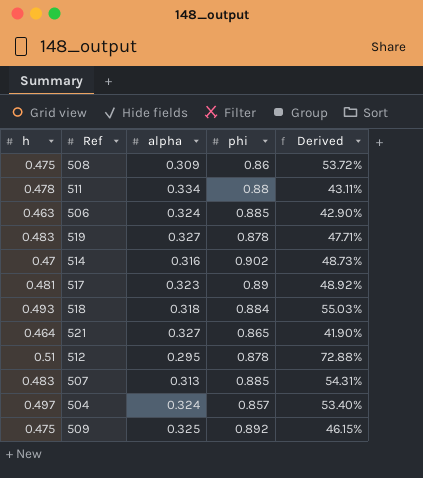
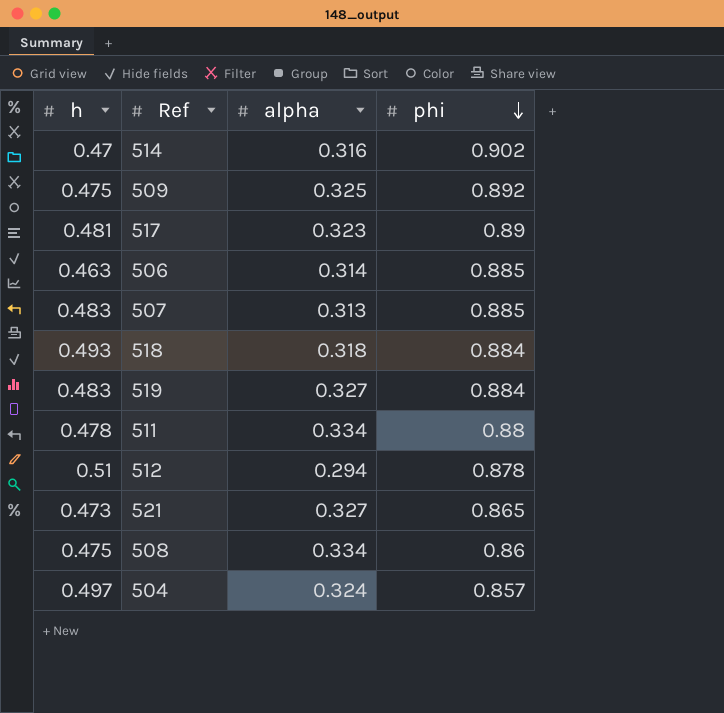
row order: none -> phi descending
column Derived | formula: ([h] - [alpha]) / [alpha] -> none
506 | alpha: 0.324 -> 0.314
519 | phi: 0.878 -> 0.884
512 | alpha: 0.295 -> 0.294
521 | h: 0.464 -> 0.473
508 | alpha: 0.309 -> 0.334

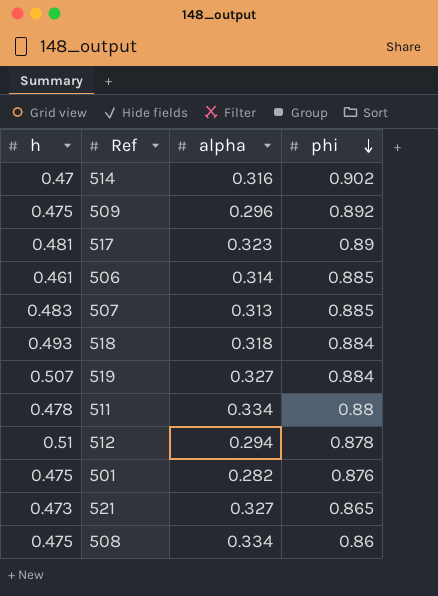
row 504: 0.497 | 0.324 | 0.857 -> none
509 | alpha: 0.325 -> 0.296
506 | h: 0.463 -> 0.461
519 | h: 0.483 -> 0.507
row 501: none -> 0.475 | 0.282 | 0.876

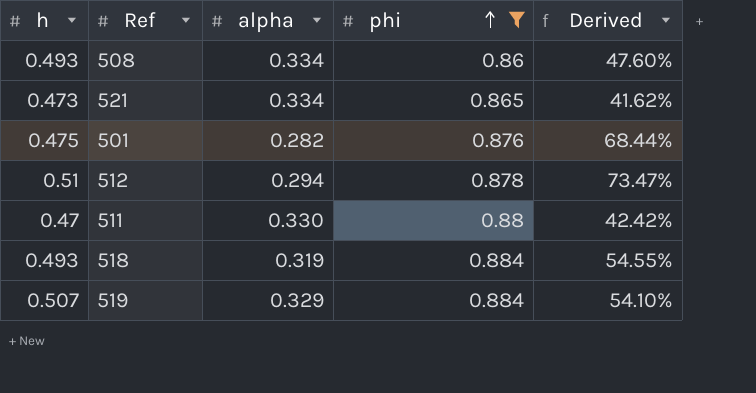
filter: none -> phi <= 0.884
row order: phi descending -> phi ascending
column Derived | formula: none -> ([h] - [alpha]) / [alpha]
508 | h: 0.475 -> 0.493
521 | alpha: 0.327 -> 0.334
511 | h: 0.478 -> 0.47
511 | alpha: 0.334 -> 0.330
518 | alpha: 0.318 -> 0.319
519 | alpha: 0.327 -> 0.329

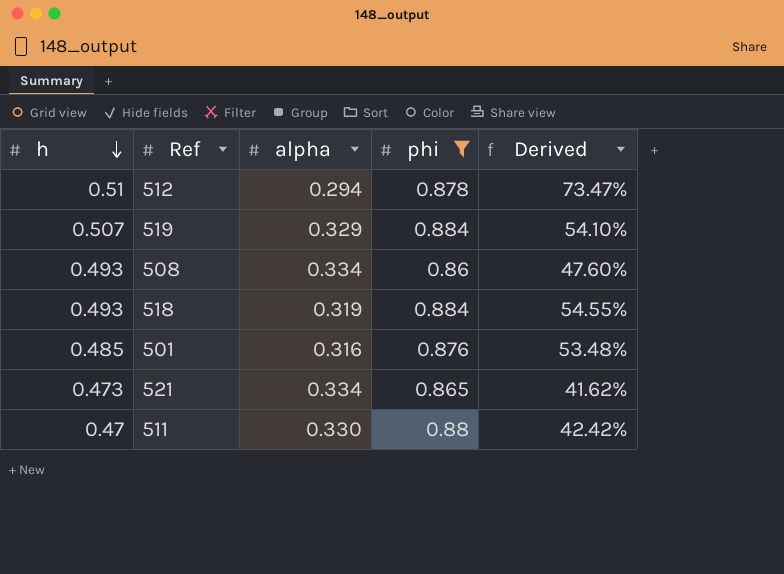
row order: phi ascending -> h descending
501 | h: 0.475 -> 0.485
501 | alpha: 0.282 -> 0.316
501 | Derived: 68.44% -> 53.48%

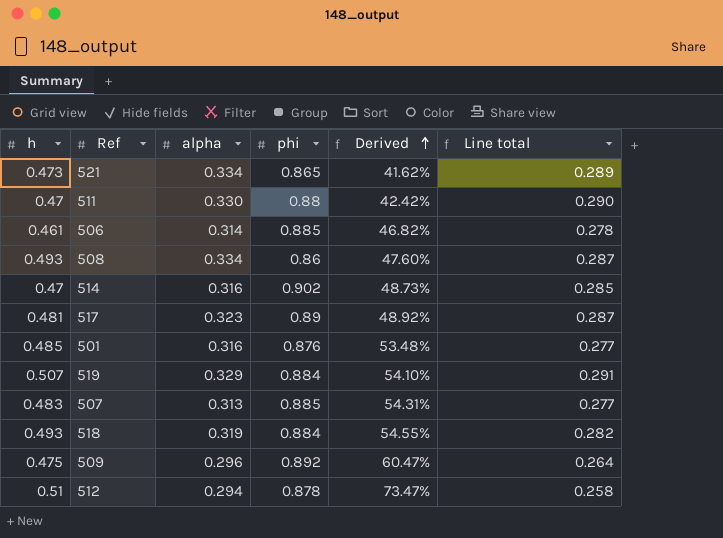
filter: phi <= 0.884 -> none
row order: h descending -> Derived ascending
column Line total | formula: none -> [alpha] * [phi]

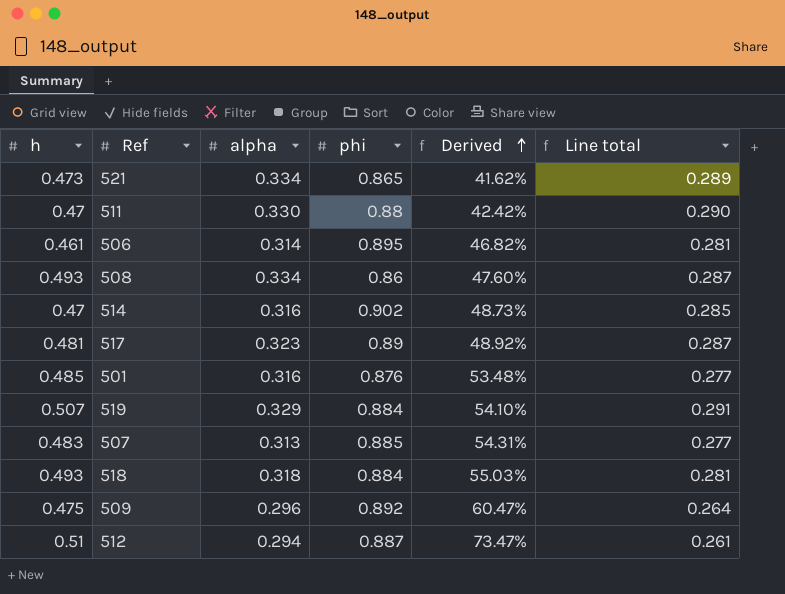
506 | phi: 0.885 -> 0.895
506 | Line total: 0.278 -> 0.281
518 | alpha: 0.319 -> 0.318
518 | Derived: 54.55% -> 55.03%
518 | Line total: 0.282 -> 0.281
512 | phi: 0.878 -> 0.887
512 | Line total: 0.258 -> 0.261

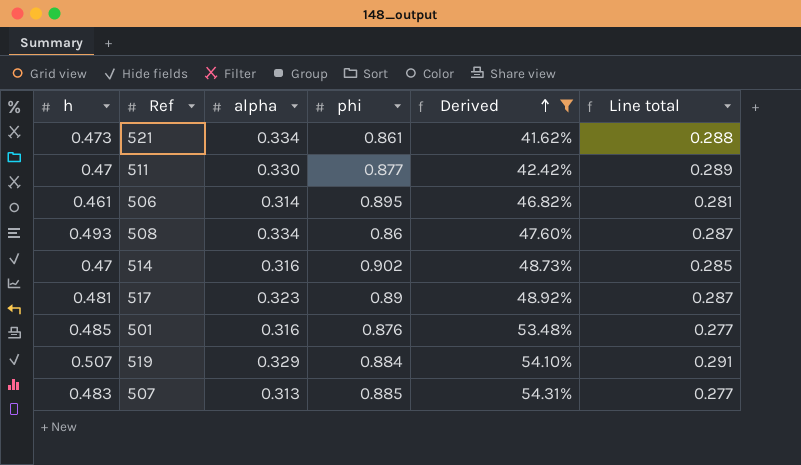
filter: none -> Derived <= 54.31%
521 | phi: 0.865 -> 0.861
521 | Line total: 0.289 -> 0.288
511 | phi: 0.88 -> 0.877
511 | Line total: 0.290 -> 0.289

